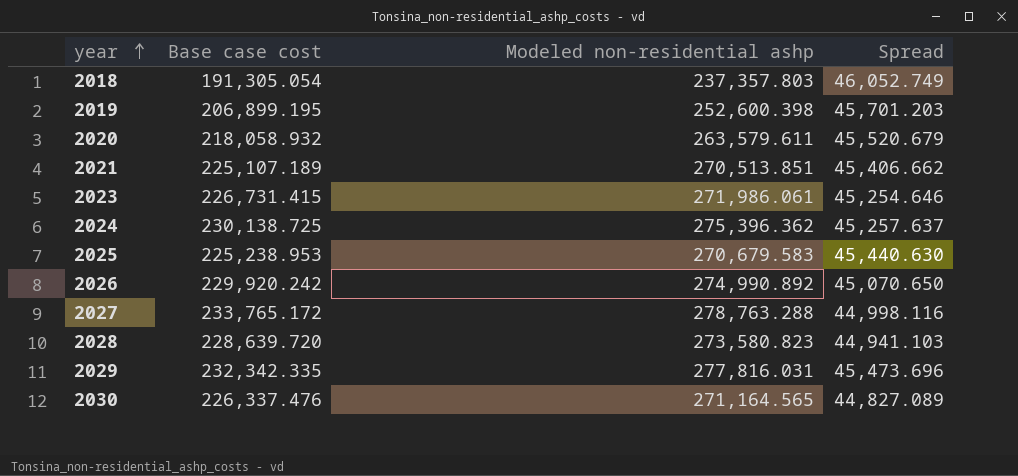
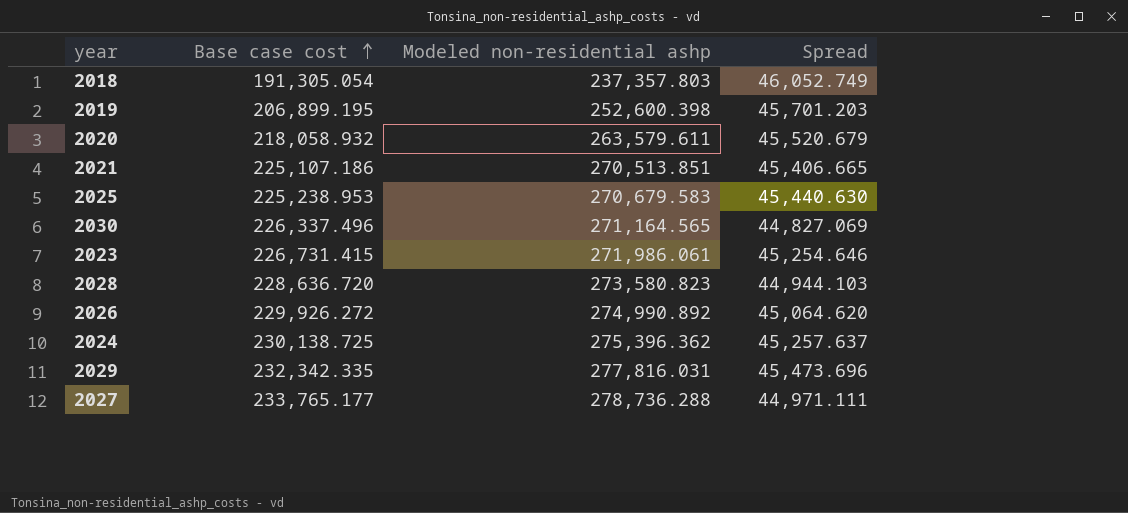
row order: year ascending -> Base case cost ascending
2021 | Base case cost: 225,107.189 -> 225,107.186
2021 | Spread: 45,406.662 -> 45,406.665
2030 | Base case cost: 226,337.476 -> 226,337.496
2030 | Spread: 44,827.089 -> 44,827.069
2028 | Base case cost: 228,639.720 -> 228,636.720
2028 | Spread: 44,941.103 -> 44,944.103
2026 | Base case cost: 229,920.242 -> 229,926.272
2026 | Spread: 45,070.650 -> 45,064.620
2027 | Base case cost: 233,765.172 -> 233,765.177
2027 | Modeled non-residential ashp: 278,763.288 -> 278,736.288
2027 | Spread: 44,998.116 -> 44,971.111

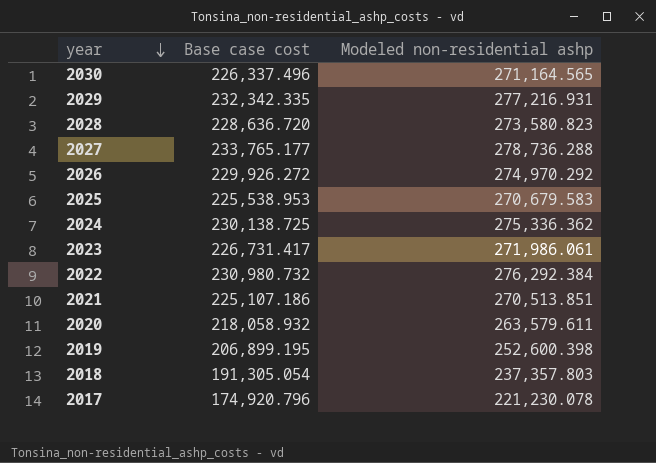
row order: Base case cost ascending -> year descending
column Spread | formula: [Modeled non-residential ashp] - [Base case cost] -> none
2029 | Modeled non-residential ashp: 277,816.031 -> 277,216.931
2026 | Modeled non-residential ashp: 274,990.892 -> 274,970.292
2025 | Base case cost: 225,238.953 -> 225,538.953
2024 | Modeled non-residential ashp: 275,396.362 -> 275,336.362
2023 | Base case cost: 226,731.415 -> 226,731.417
row 2022: none -> 230,980.732 | 276,292.384
row 2017: none -> 174,920.796 | 221,230.078

